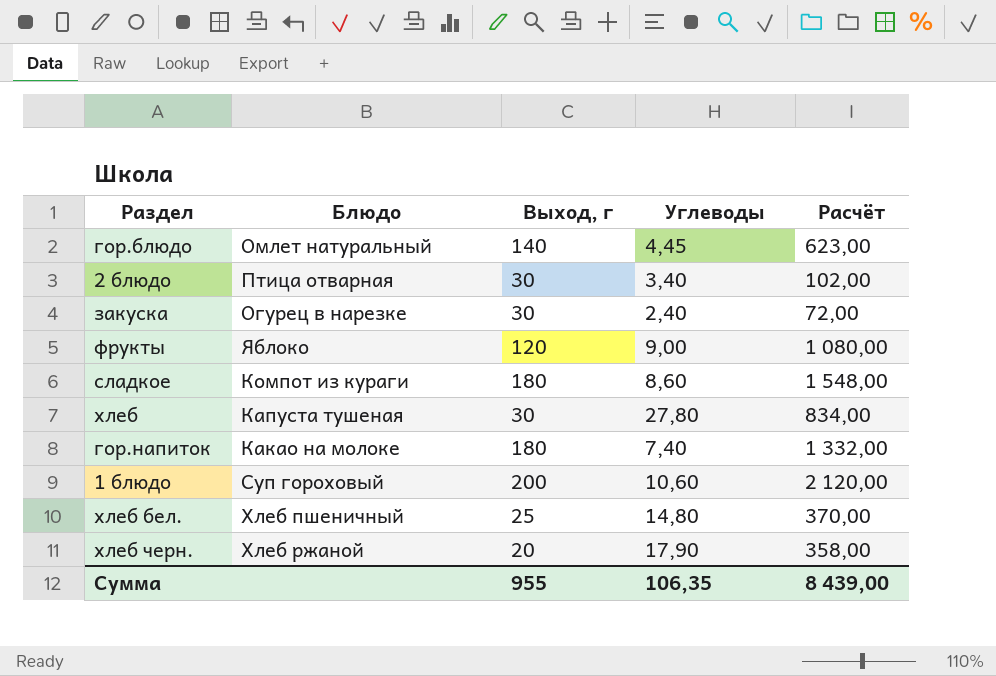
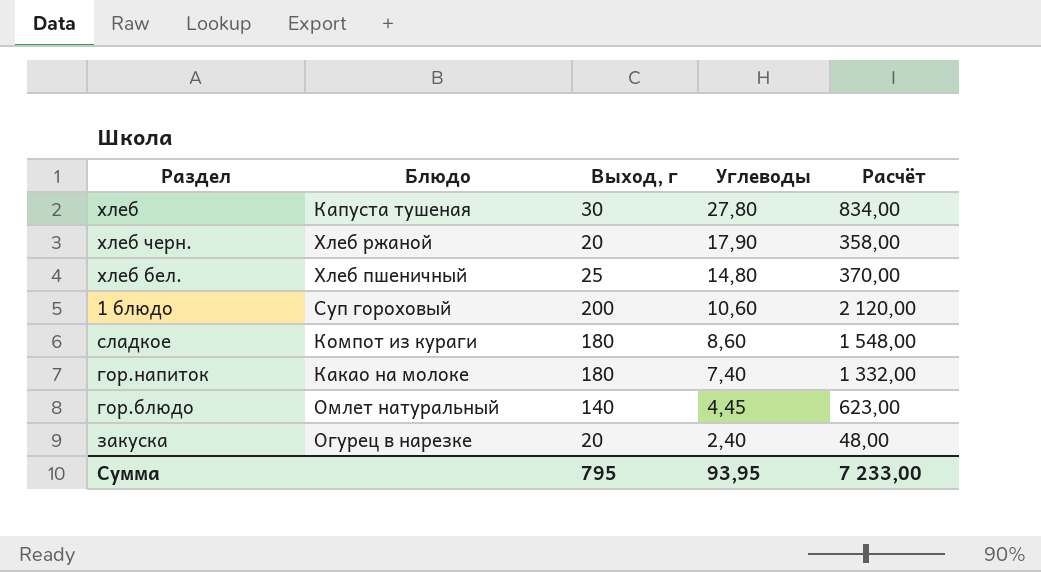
row order: none -> Углеводы descending
row 2 блюдо: Птица отварная | 30 | 3,40 | 102,00 -> none
row фрукты: Яблоко | 120 | 9,00 | 1 080,00 -> none
закуска | Выход, г: 30 -> 20
закуска | Расчёт: 72,00 -> 48,00
Сумма | Выход, г: 955 -> 795
Сумма | Углеводы: 106,35 -> 93,95
Сумма | Расчёт: 8 439,00 -> 7 233,00

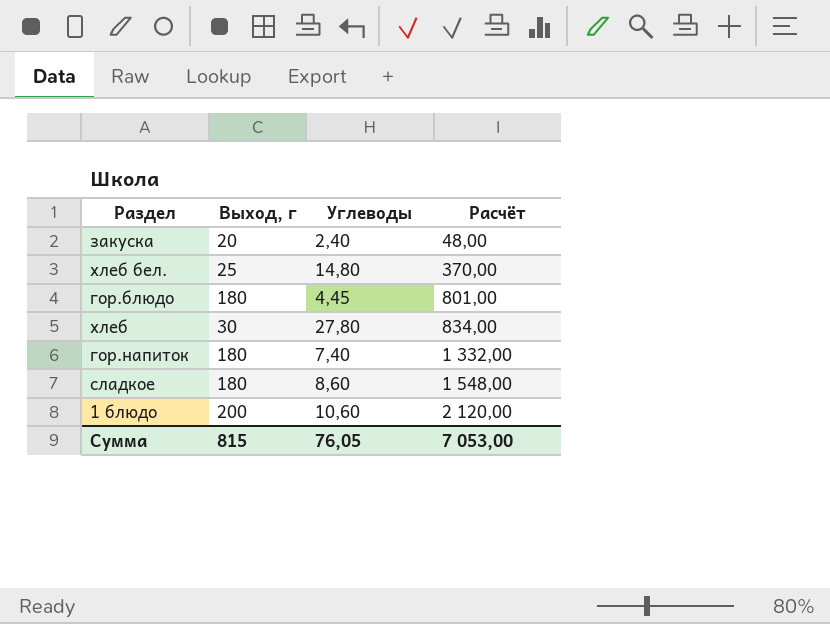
row order: Углеводы descending -> Расчёт ascending
column Блюдо | position: 2 -> none
row хлеб черн.: Хлеб ржаной | 20 | 17,90 | 358,00 -> none
гор.блюдо | Выход, г: 140 -> 180
гор.блюдо | Расчёт: 623,00 -> 801,00
Сумма | Выход, г: 795 -> 815
Сумма | Углеводы: 93,95 -> 76,05
Сумма | Расчёт: 7 233,00 -> 7 053,00

